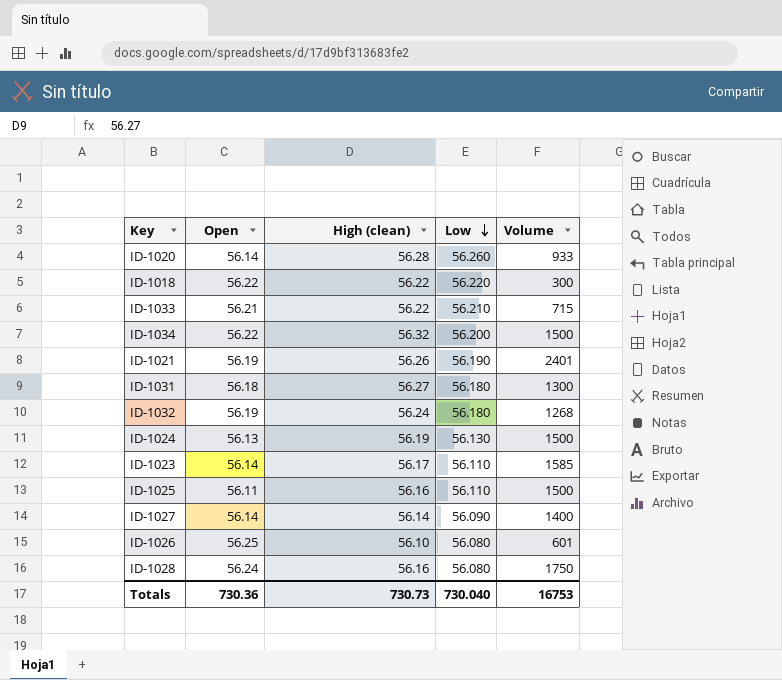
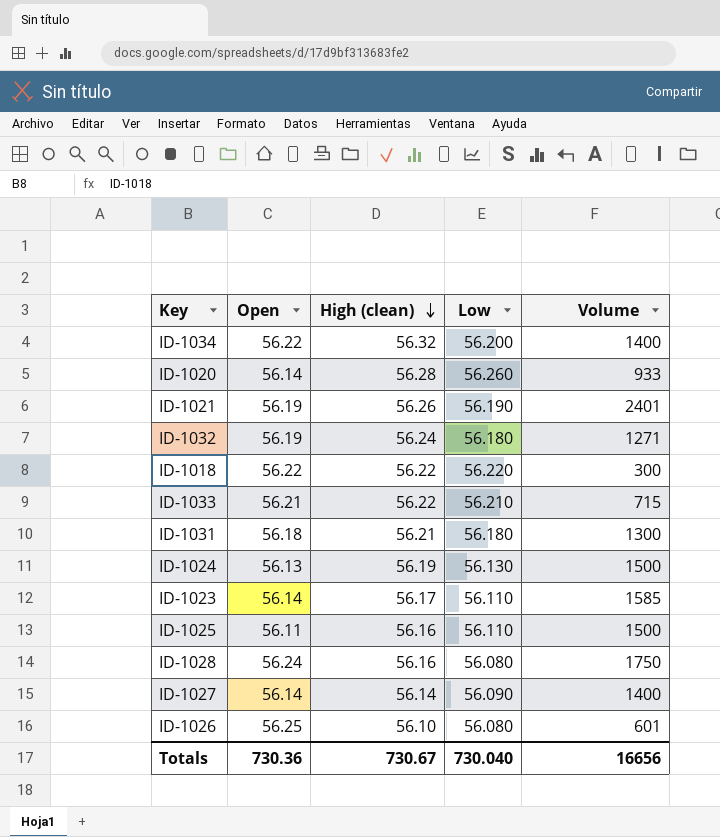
row order: Low descending -> High (clean) descending
ID-1034 | Volume: 1500 -> 1400
ID-1032 | Volume: 1268 -> 1271
ID-1031 | High (clean): 56.27 -> 56.21
Totals | High (clean): 730.73 -> 730.67
Totals | Volume: 16753 -> 16656

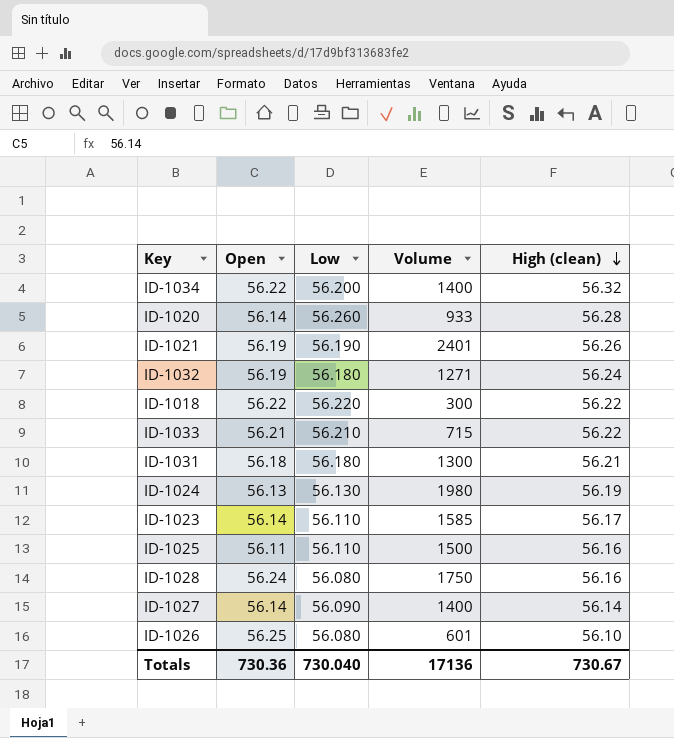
column High (clean) | position: 3 -> 5
ID-1024 | Volume: 1500 -> 1980
Totals | Volume: 16656 -> 17136

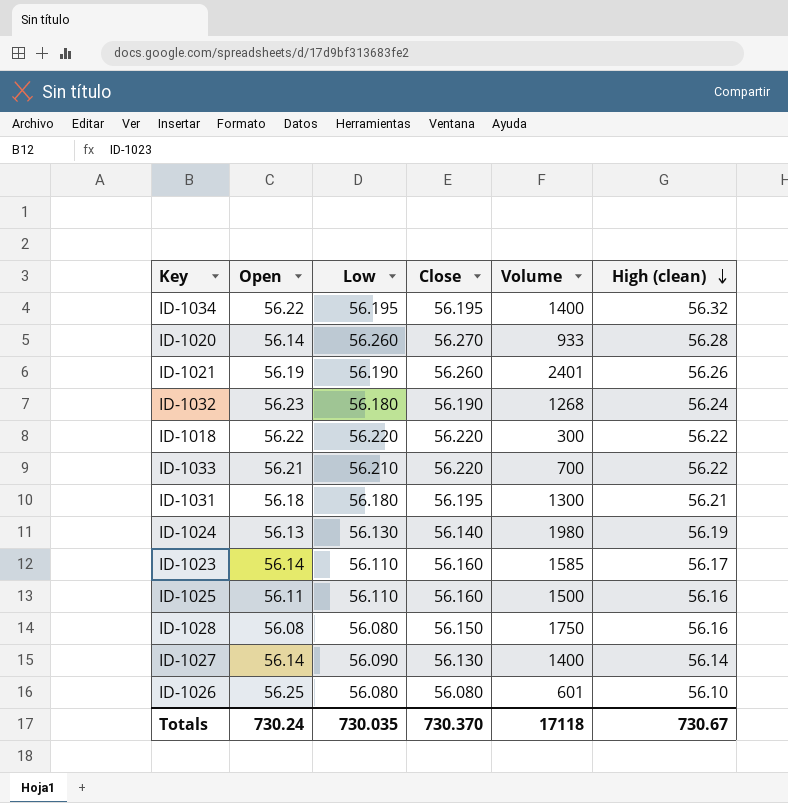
column Close | position: none -> 4
ID-1034 | Low: 56.200 -> 56.195
ID-1032 | Open: 56.19 -> 56.23
ID-1032 | Volume: 1271 -> 1268
ID-1033 | Volume: 715 -> 700
ID-1028 | Open: 56.24 -> 56.08
Totals | Open: 730.36 -> 730.24
Totals | Low: 730.040 -> 730.035
Totals | Volume: 17136 -> 17118

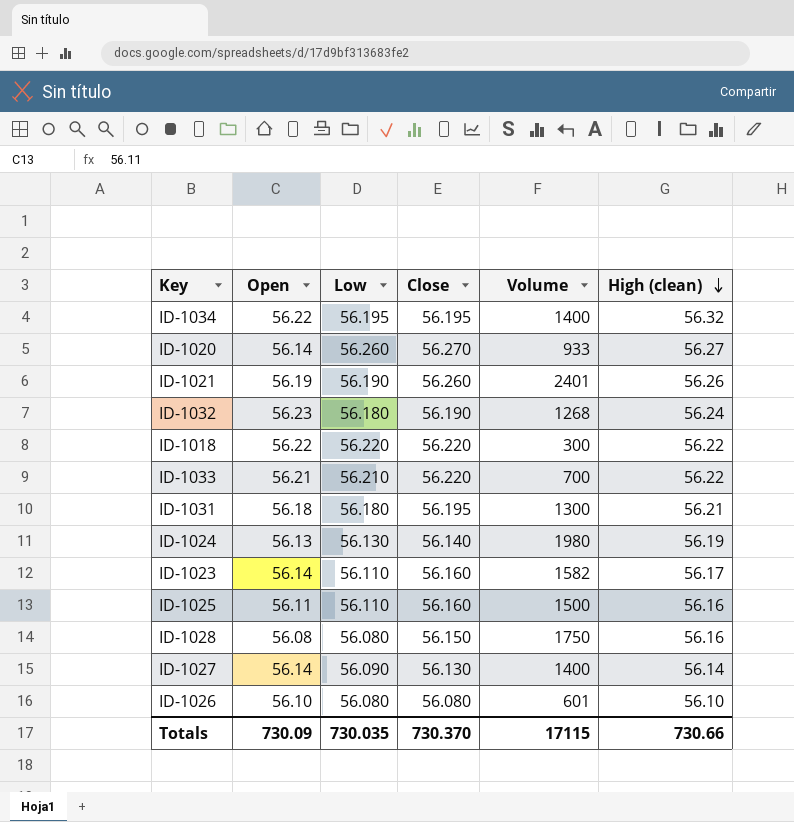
ID-1020 | High (clean): 56.28 -> 56.27
ID-1023 | Volume: 1585 -> 1582
ID-1026 | Open: 56.25 -> 56.10
Totals | Open: 730.24 -> 730.09
Totals | Volume: 17118 -> 17115
Totals | High (clean): 730.67 -> 730.66

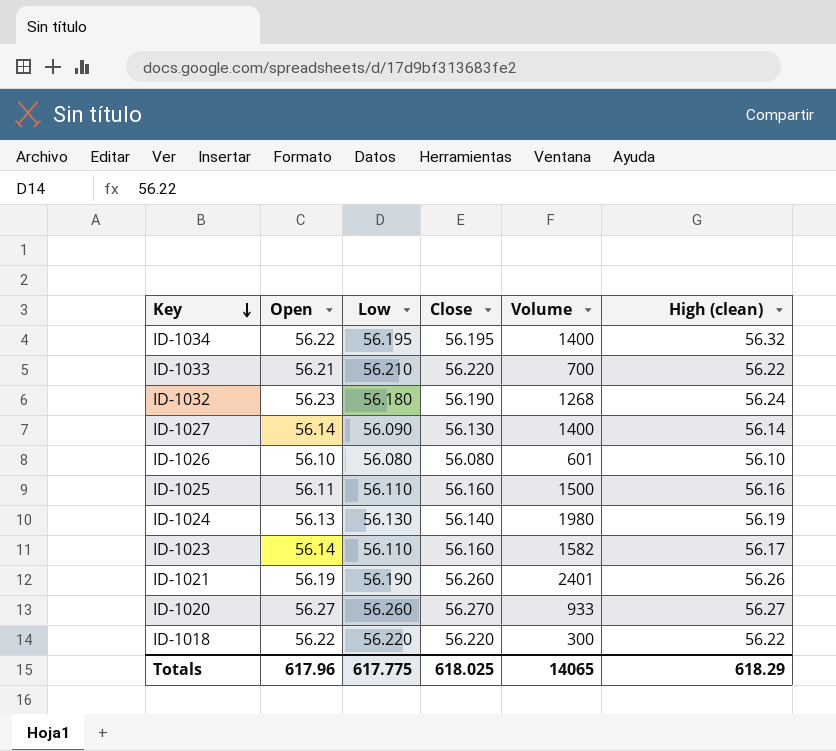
row order: High (clean) descending -> Key descending
row ID-1031: 56.18 | 56.180 | 56.195 | 1300 | 56.21 -> none
row ID-1028: 56.08 | 56.080 | 56.150 | 1750 | 56.16 -> none
ID-1020 | Open: 56.14 -> 56.27
Totals | Open: 730.09 -> 617.96
Totals | Low: 730.035 -> 617.775
Totals | Close: 730.370 -> 618.025
Totals | Volume: 17115 -> 14065
Totals | High (clean): 730.66 -> 618.29

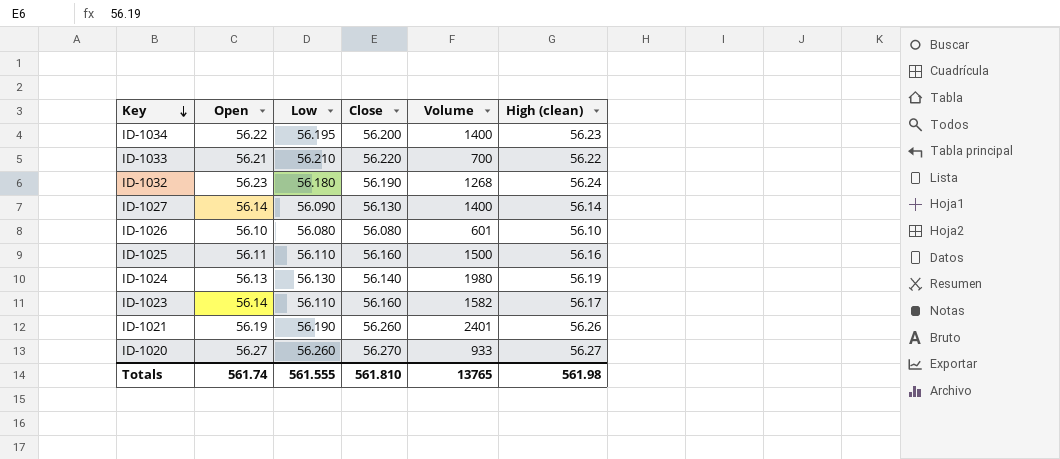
row ID-1018: 56.22 | 56.220 | 56.220 | 300 | 56.22 -> none
ID-1034 | Close: 56.195 -> 56.200
ID-1034 | High (clean): 56.32 -> 56.23
Totals | Open: 617.96 -> 561.74
Totals | Low: 617.775 -> 561.555
Totals | Close: 618.025 -> 561.810
Totals | Volume: 14065 -> 13765
Totals | High (clean): 618.29 -> 561.98

